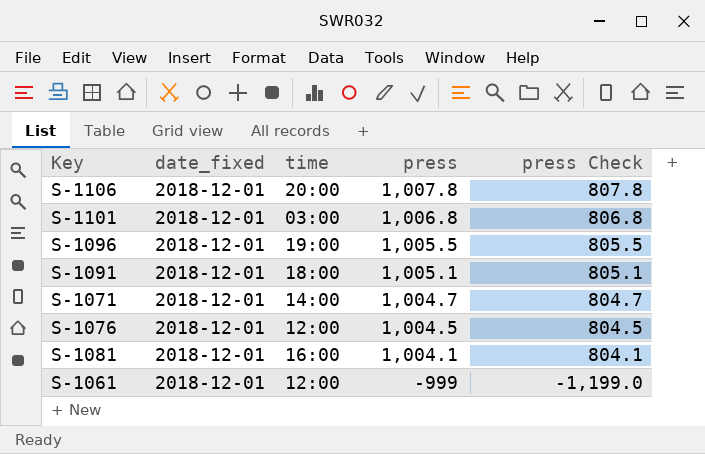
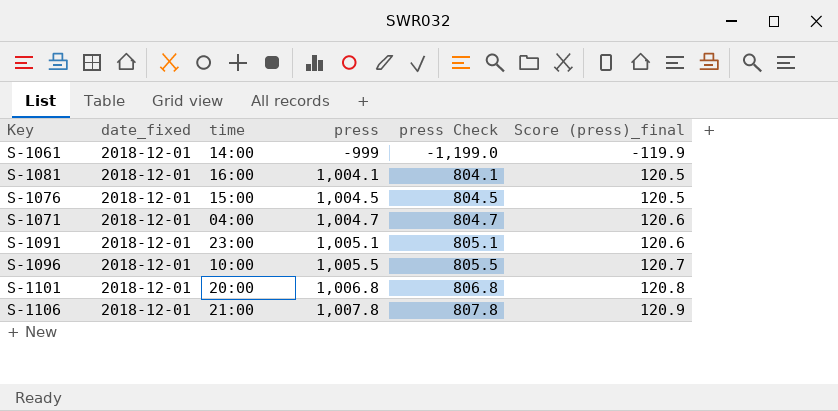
row order: press descending -> press ascending
column Score (press)_final | formula: none -> [press] * 0.12
S-1061 | time: 12:00 -> 14:00
S-1076 | time: 12:00 -> 15:00
S-1071 | time: 14:00 -> 04:00
S-1091 | time: 18:00 -> 23:00
S-1096 | time: 19:00 -> 10:00
S-1101 | time: 03:00 -> 20:00
S-1106 | time: 20:00 -> 21:00

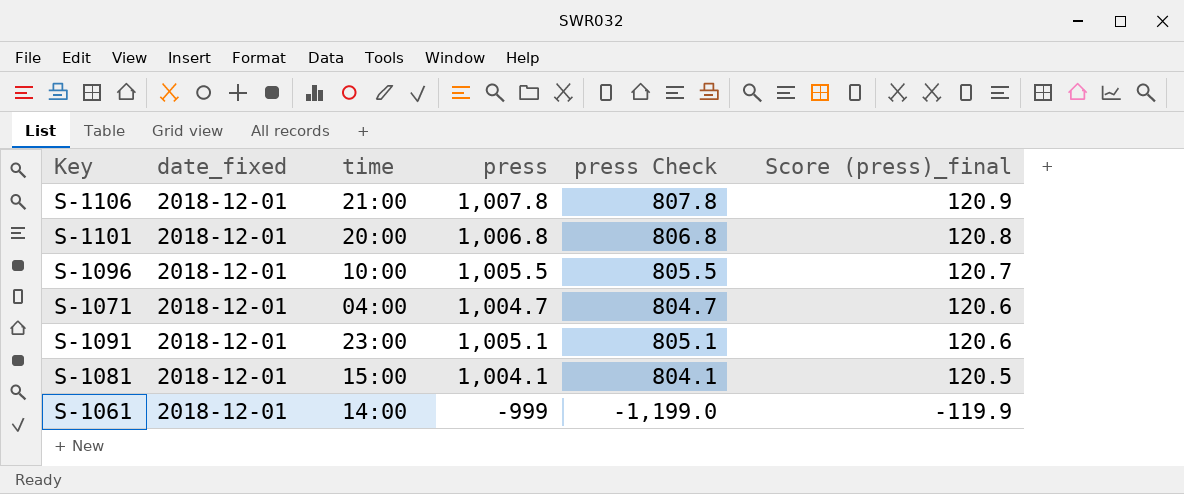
row order: press ascending -> Score (press)_final descending
row S-1076: 2018-12-01 | 15:00 | 1,004.5 | 804.5 | 120.5 -> none
S-1081 | time: 16:00 -> 15:00

